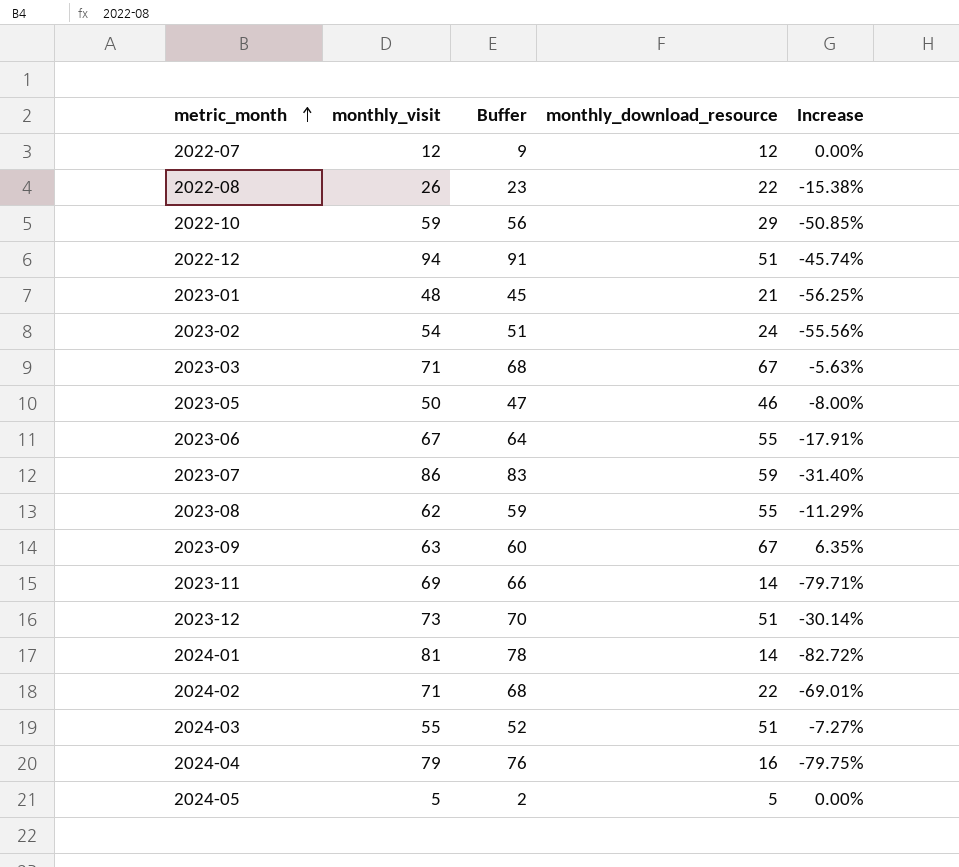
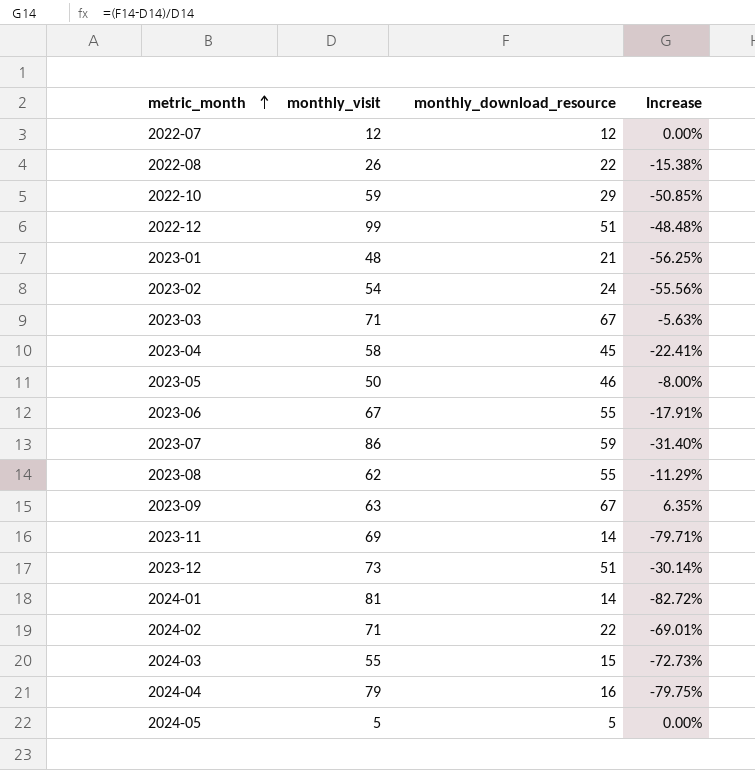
column Buffer | formula: [monthly_visit] - 3 -> none
2022-12 | monthly_visit: 94 -> 99
2022-12 | Increase: -45.74% -> -48.48%
row 2023-04: none -> 58 | 45 | -22.41%
2024-03 | monthly_download_resource: 51 -> 15
2024-03 | Increase: -7.27% -> -72.73%

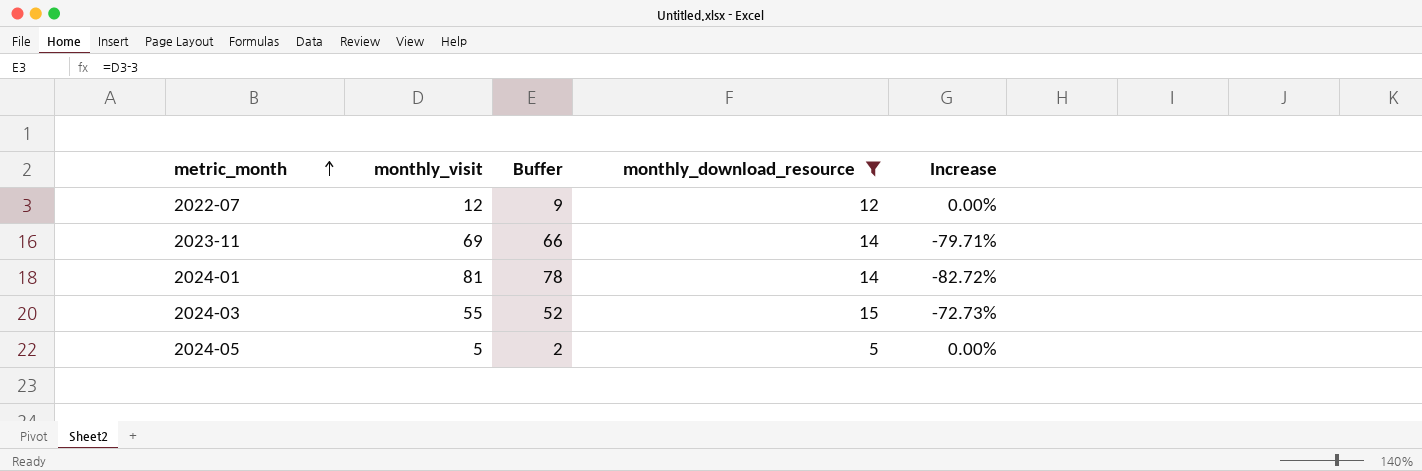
filter: none -> monthly_download_resource <= 15
column Buffer | formula: none -> [monthly_visit] - 3

